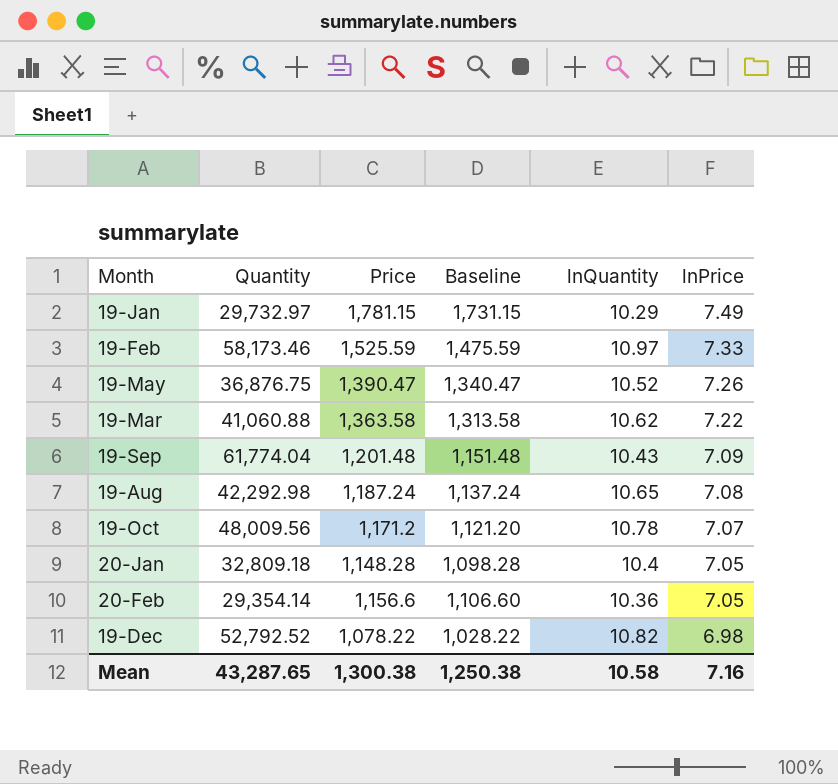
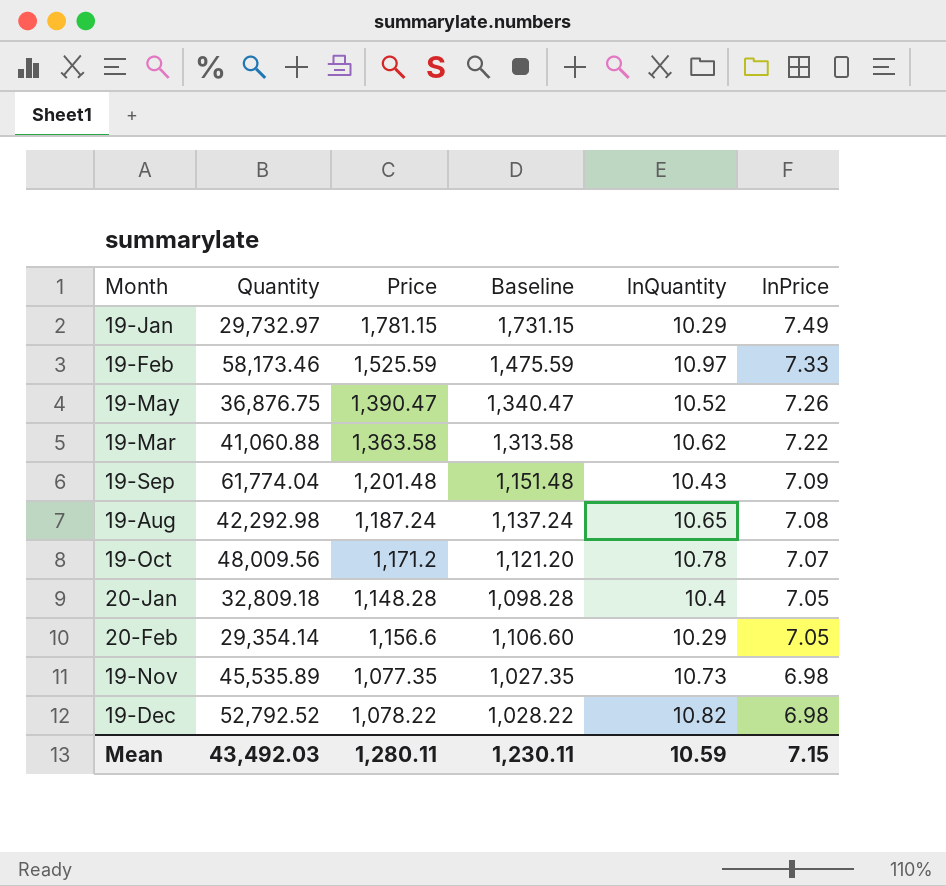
20-Feb | lnQuantity: 10.36 -> 10.29
row 19-Nov: none -> 45,535.89 | 1,077.35 | 1,027.35 | 10.73 | 6.98
Mean | Quantity: 43,287.65 -> 43,492.03
Mean | Price: 1,300.38 -> 1,280.11
Mean | Baseline: 1,250.38 -> 1,230.11
Mean | lnQuantity: 10.58 -> 10.59
Mean | lnPrice: 7.16 -> 7.15

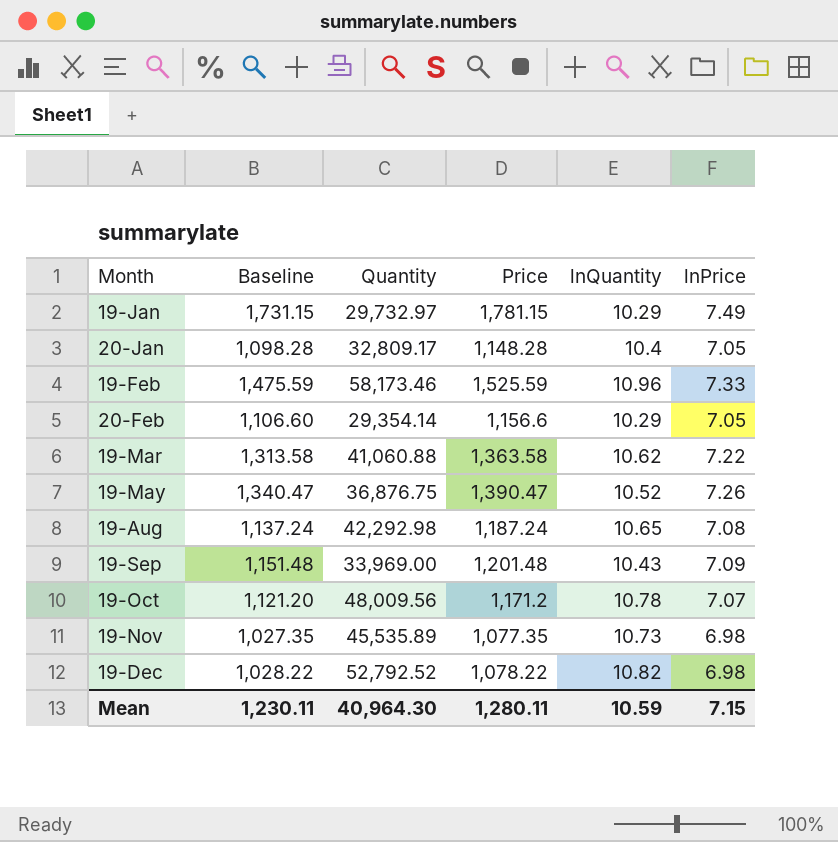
row order: lnPrice descending -> Month ascending
column Baseline | position: 4 -> 2
20-Jan | Quantity: 32,809.18 -> 32,809.17
19-Feb | lnQuantity: 10.97 -> 10.96
19-Sep | Quantity: 61,774.04 -> 33,969.00
Mean | Quantity: 43,492.03 -> 40,964.30

